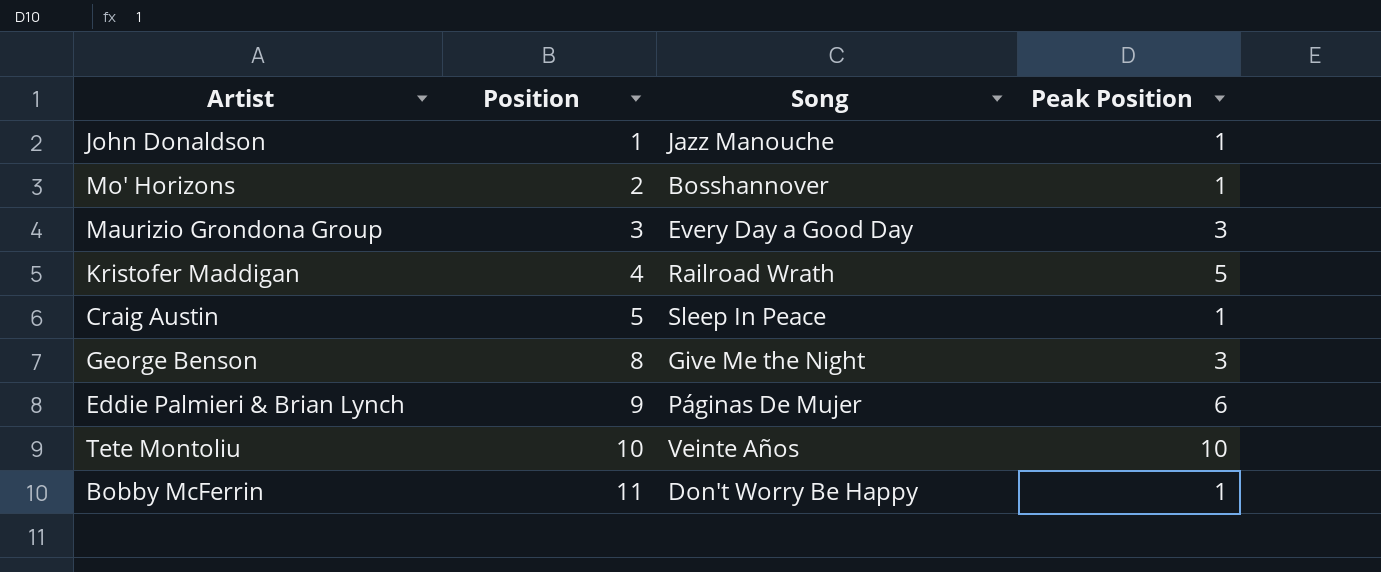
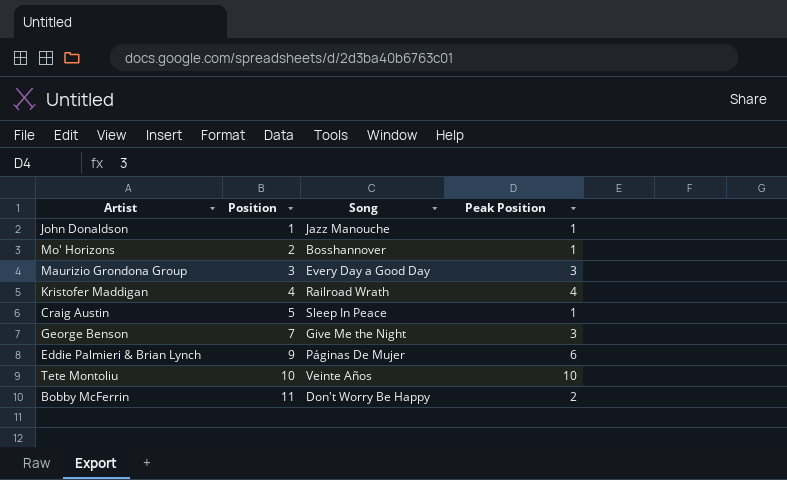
Kristofer Maddigan | Peak Position: 5 -> 4
George Benson | Position: 8 -> 7
Bobby McFerrin | Peak Position: 1 -> 2

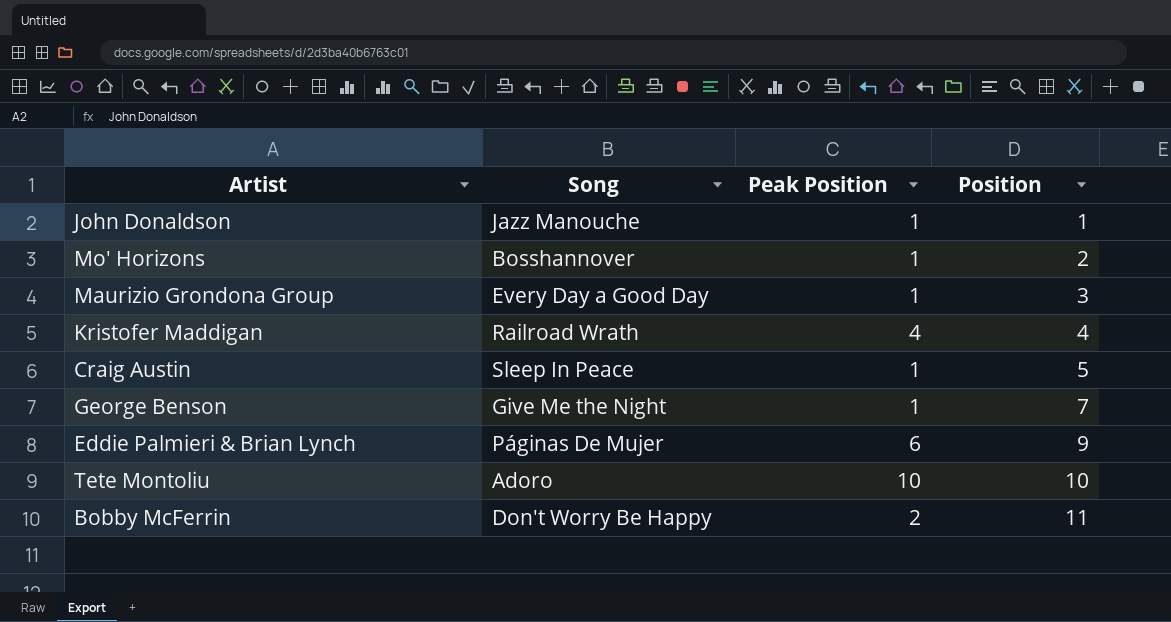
column Position | position: 2 -> 4
Maurizio Grondona Group | Peak Position: 3 -> 1
George Benson | Peak Position: 3 -> 1
Tete Montoliu | Song: Veinte Años -> Adoro

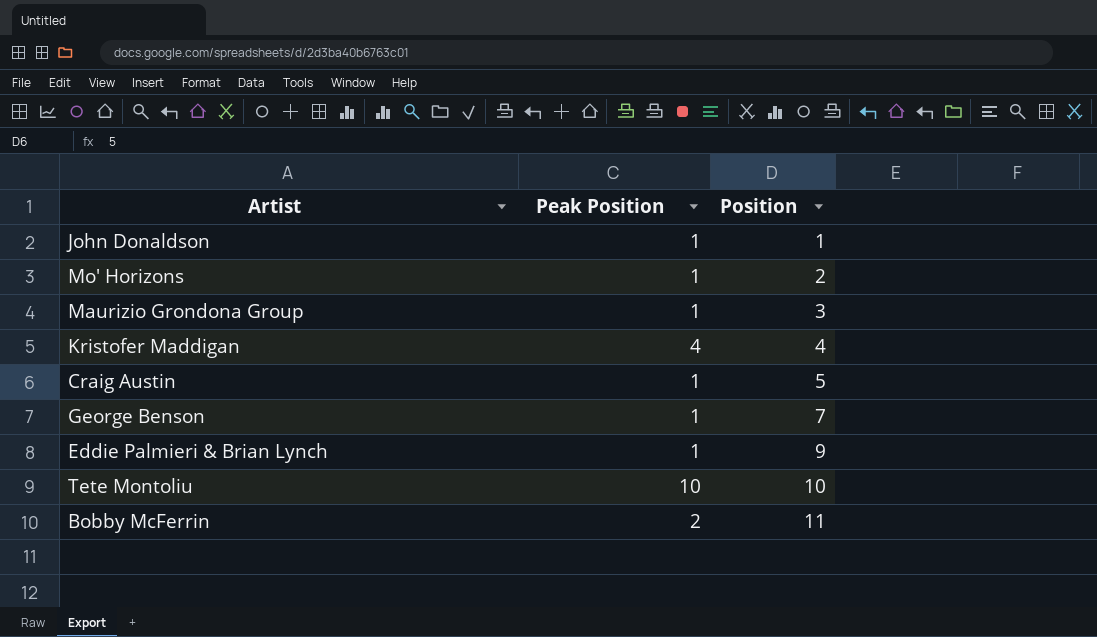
column Song | position: 2 -> none
Eddie Palmieri & Brian Lynch | Peak Position: 6 -> 1

